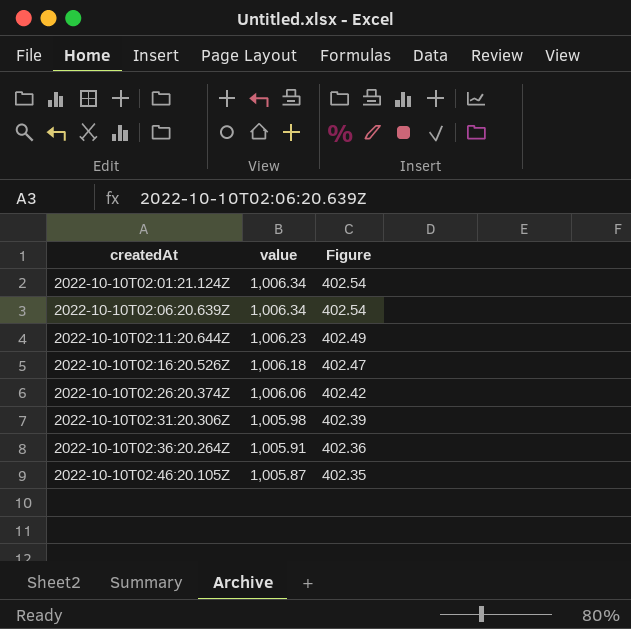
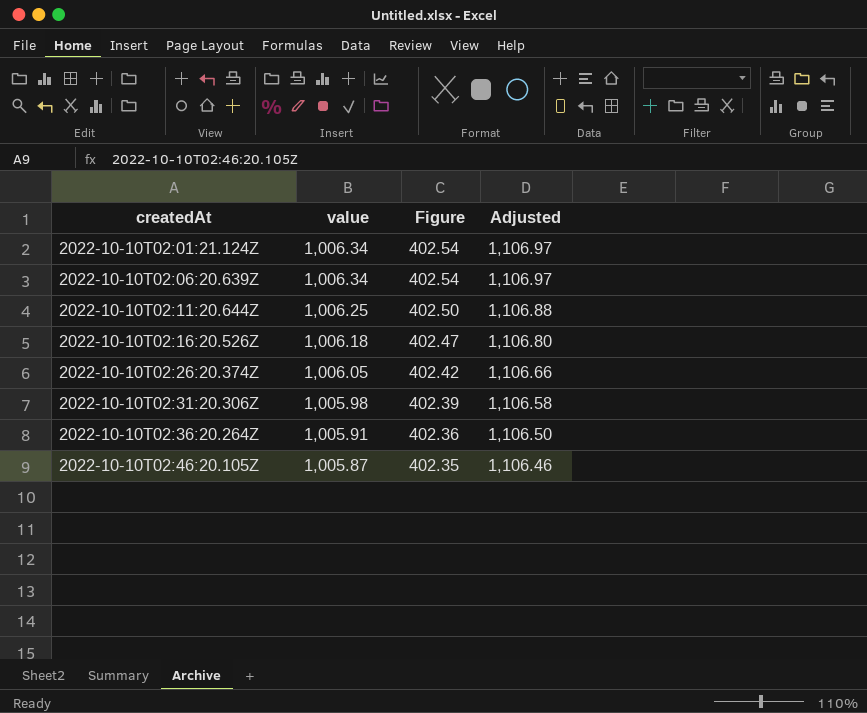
column Adjusted | formula: none -> [value] * 1.1
2022-10-10T02:11:20.644Z | value: 1,006.23 -> 1,006.25
2022-10-10T02:11:20.644Z | Figure: 402.49 -> 402.50
2022-10-10T02:26:20.374Z | value: 1,006.06 -> 1,006.05

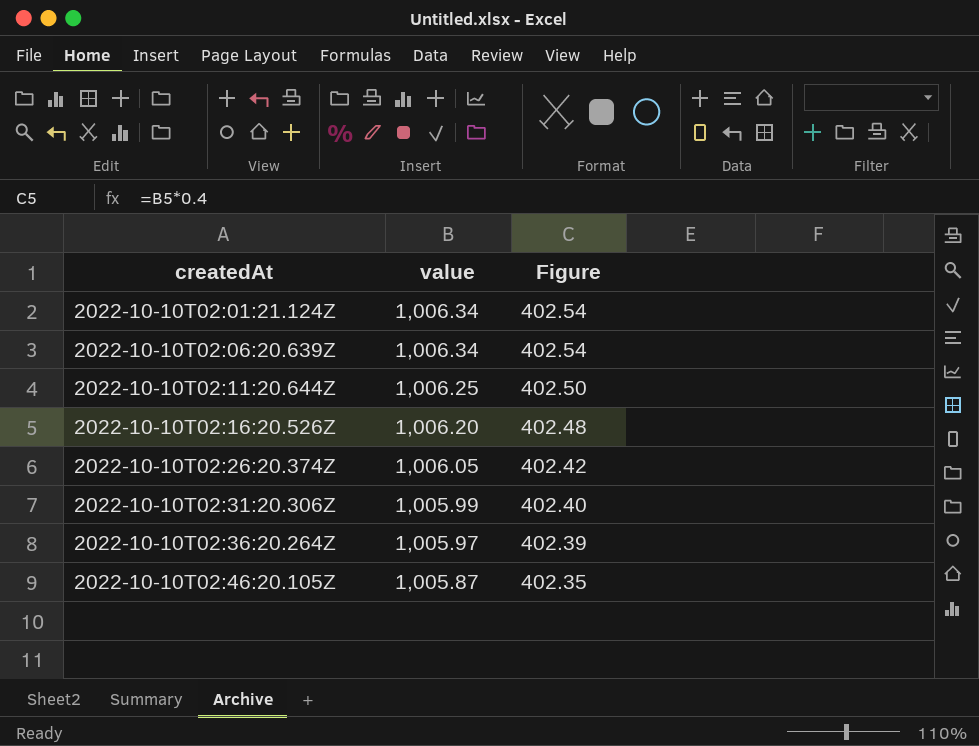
column Adjusted | formula: [value] * 1.1 -> none
2022-10-10T02:16:20.526Z | value: 1,006.18 -> 1,006.20
2022-10-10T02:16:20.526Z | Figure: 402.47 -> 402.48
2022-10-10T02:31:20.306Z | value: 1,005.98 -> 1,005.99
2022-10-10T02:31:20.306Z | Figure: 402.39 -> 402.40
2022-10-10T02:36:20.264Z | value: 1,005.91 -> 1,005.97
2022-10-10T02:36:20.264Z | Figure: 402.36 -> 402.39

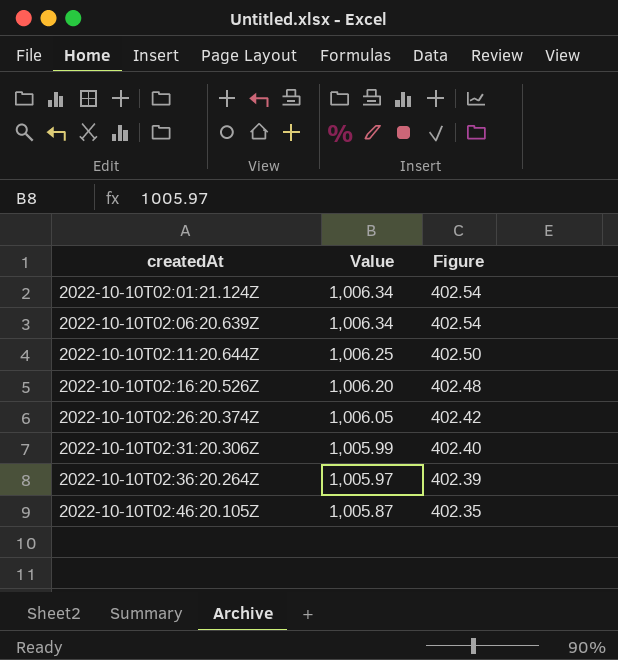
column name: value -> Value

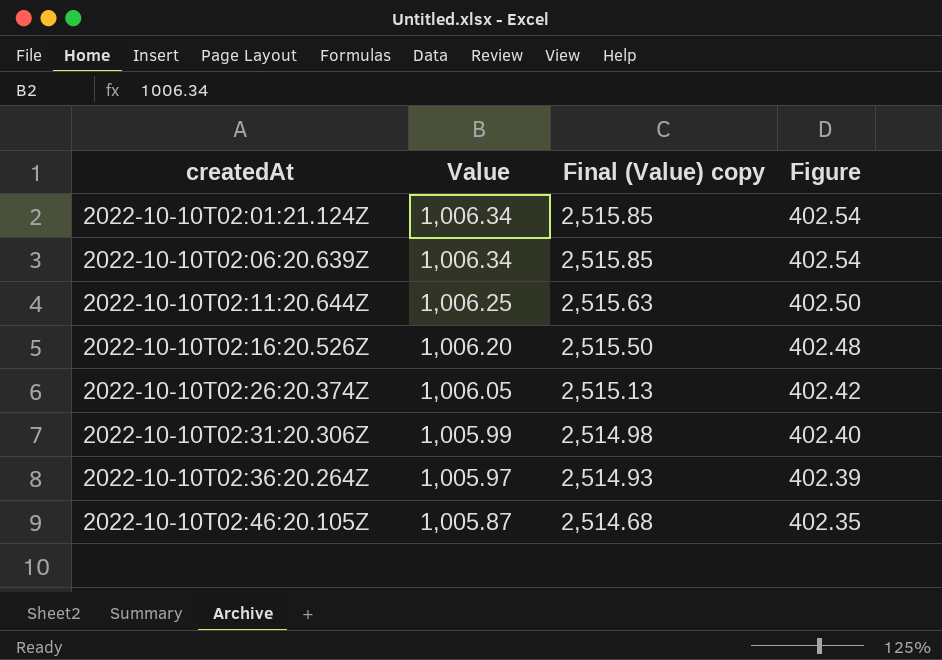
column Final (Value) copy | formula: none -> [Value] * 2.5

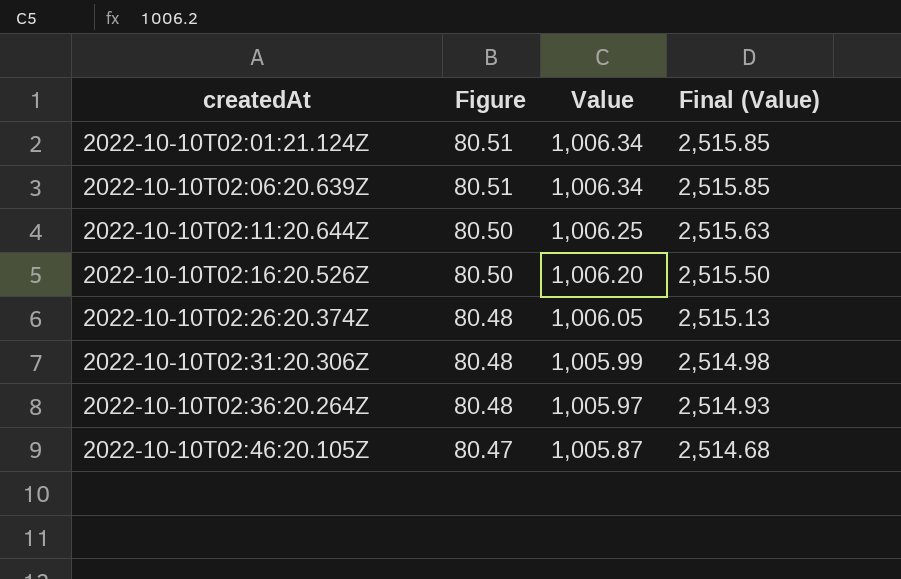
column Figure | formula: [Value] * 0.4 -> [Value] * 0.08
column Figure | position: 4 -> 2
column name: Final (Value) copy -> Final (Value)

